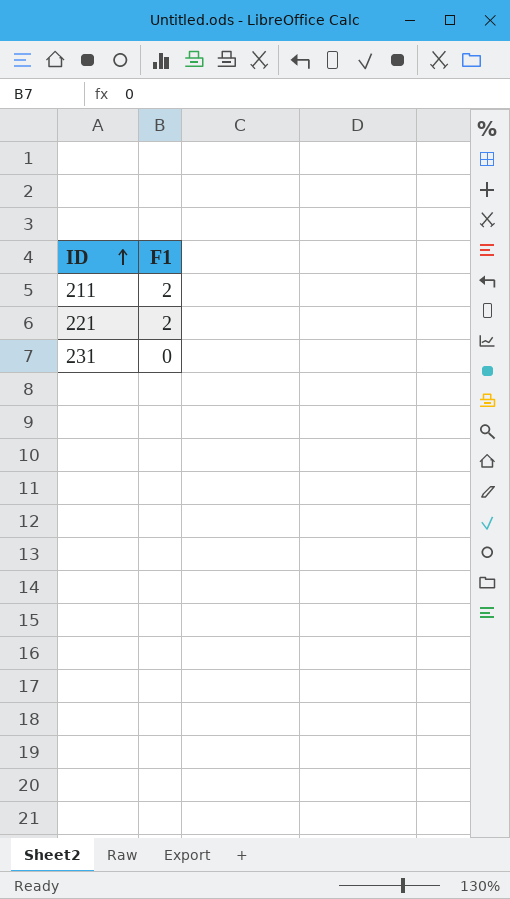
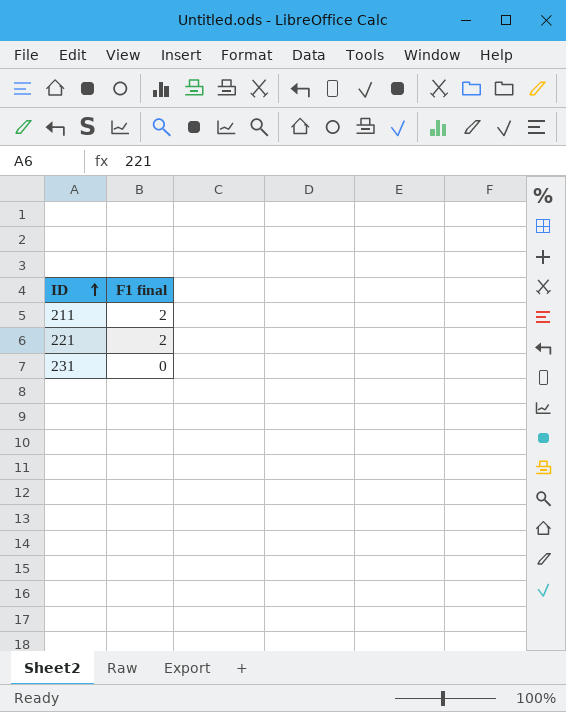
column name: F1 -> F1 final

